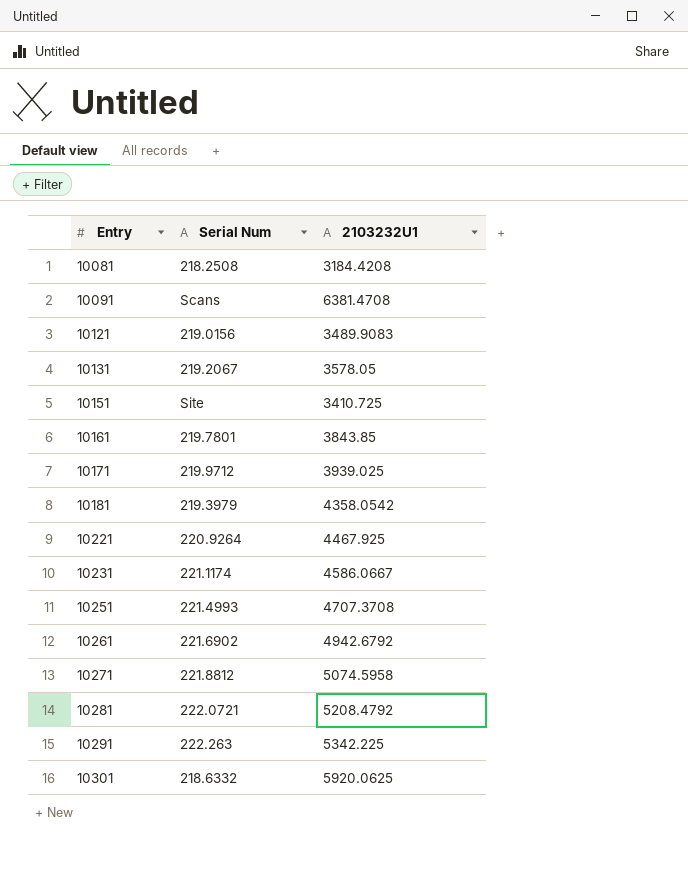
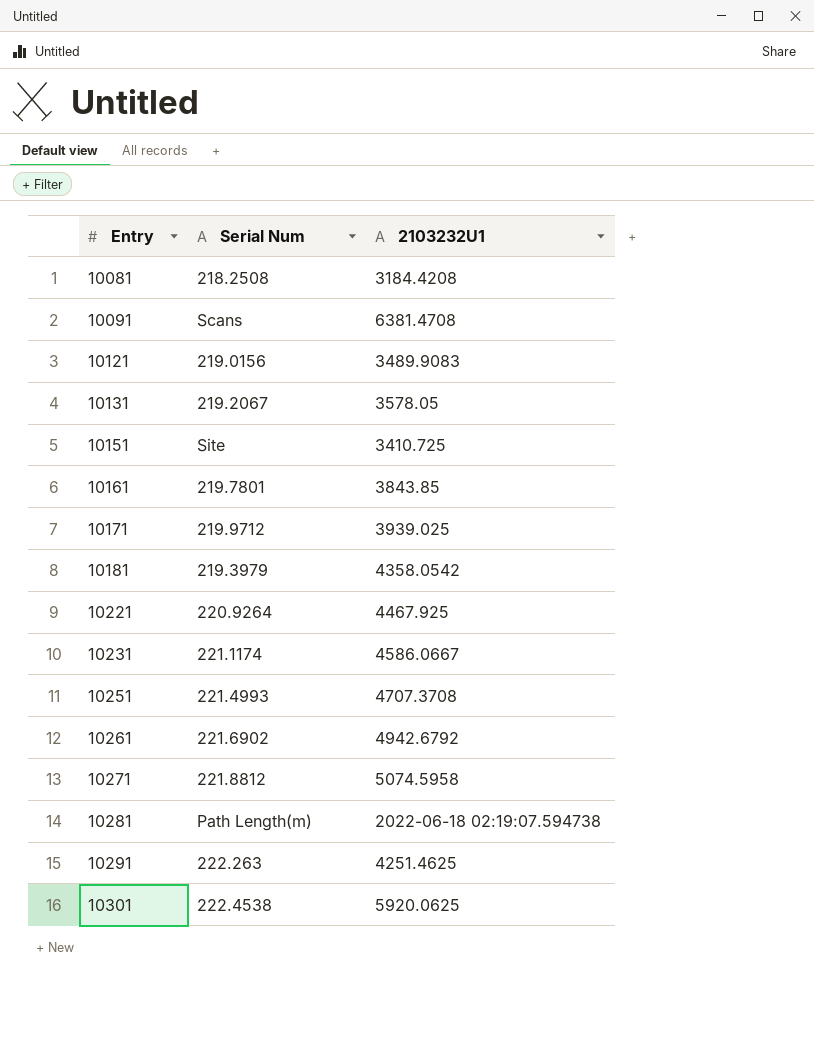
10281 | Serial Num: 222.0721 -> Path Length(m)
10281 | 2103232U1: 5208.4792 -> 2022-06-18 02:19:07.594738
10291 | 2103232U1: 5342.225 -> 4251.4625
10301 | Serial Num: 218.6332 -> 222.4538

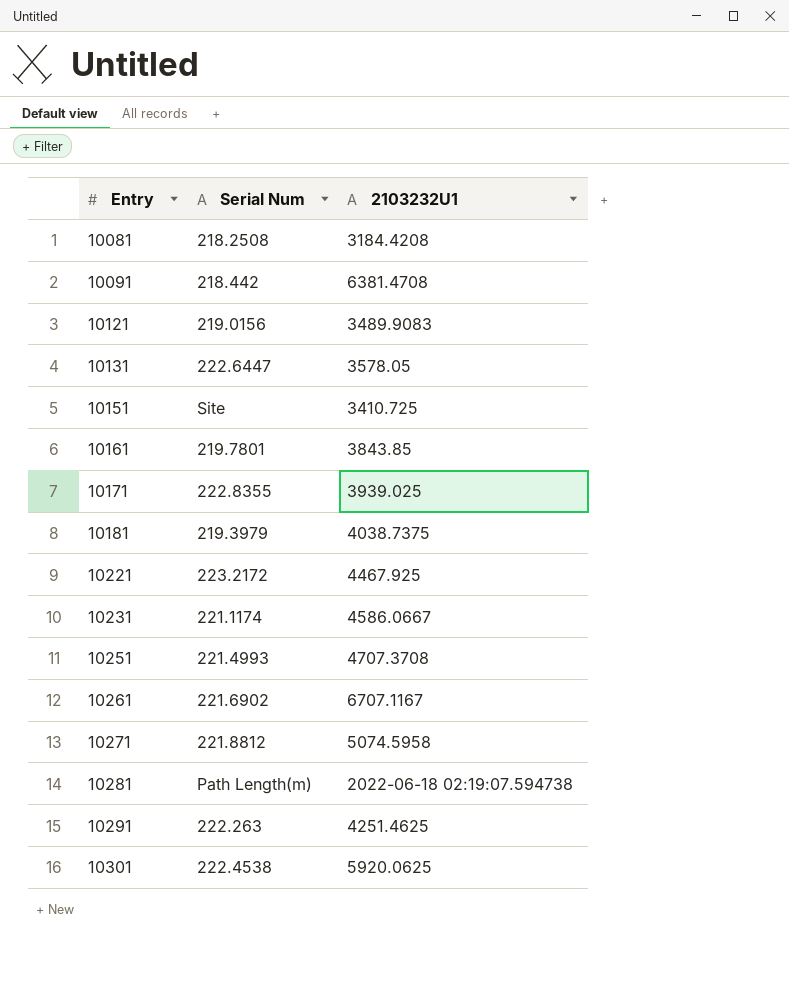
10091 | Serial Num: Scans -> 218.442
10131 | Serial Num: 219.2067 -> 222.6447
10171 | Serial Num: 219.9712 -> 222.8355
10181 | 2103232U1: 4358.0542 -> 4038.7375
10221 | Serial Num: 220.9264 -> 223.2172
10261 | 2103232U1: 4942.6792 -> 6707.1167

